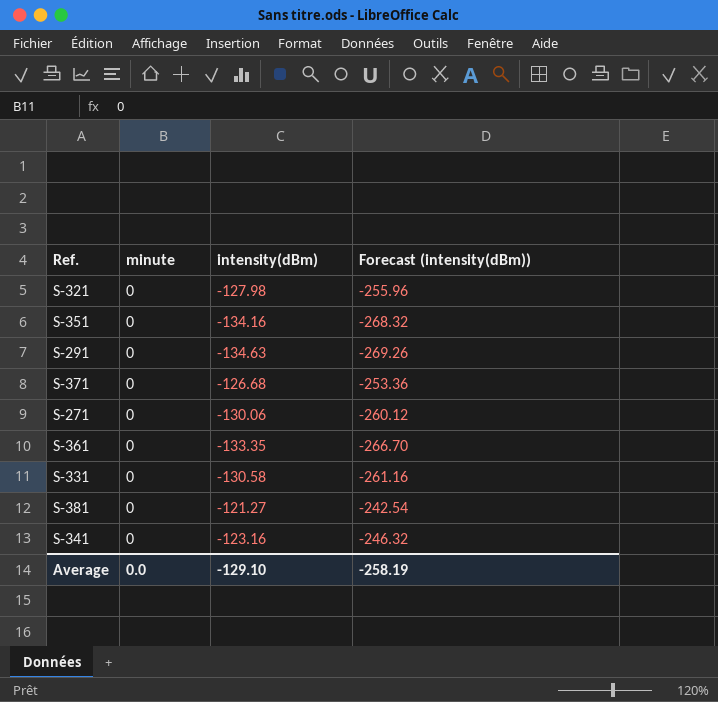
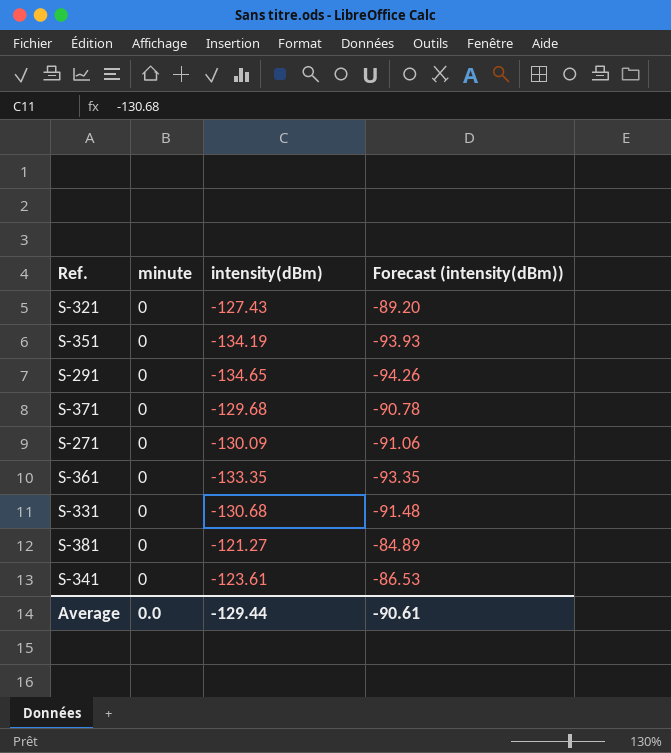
column Forecast (intensity(dBm)) | formula: [intensity(dBm)] * 2 -> [intensity(dBm)] * 0.7
S-321 | intensity(dBm): -127.98 -> -127.43
S-351 | intensity(dBm): -134.16 -> -134.19
S-291 | intensity(dBm): -134.63 -> -134.65
S-371 | intensity(dBm): -126.68 -> -129.68
S-271 | intensity(dBm): -130.06 -> -130.09
S-331 | intensity(dBm): -130.58 -> -130.68
S-341 | intensity(dBm): -123.16 -> -123.61
Average | intensity(dBm): -129.10 -> -129.44
Average | Forecast (intensity(dBm)): -258.19 -> -90.61

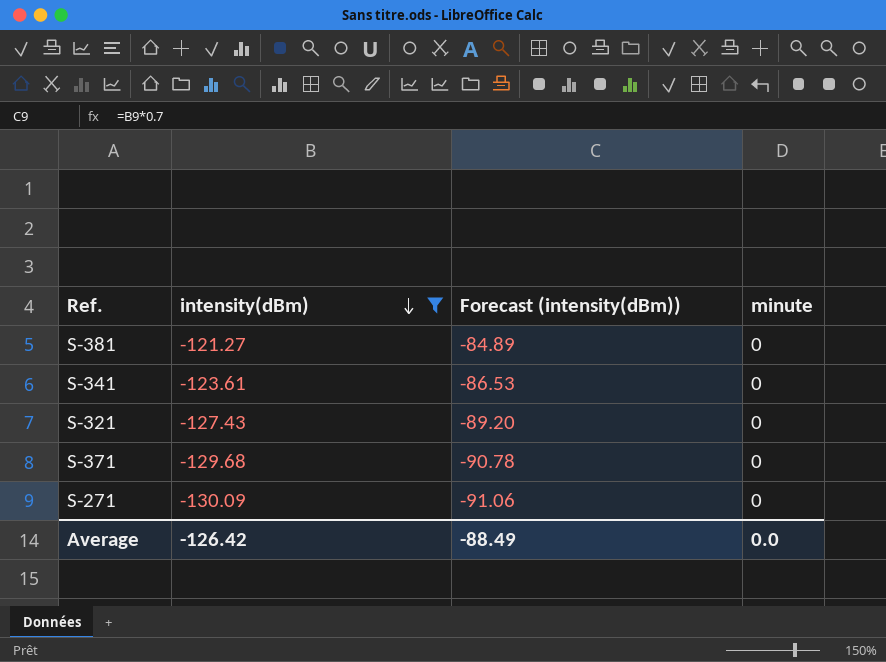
filter: none -> intensity(dBm) >= -130.09
row order: none -> intensity(dBm) descending
column minute | position: 2 -> 4
Average | intensity(dBm): -129.44 -> -126.42
Average | Forecast (intensity(dBm)): -90.61 -> -88.49

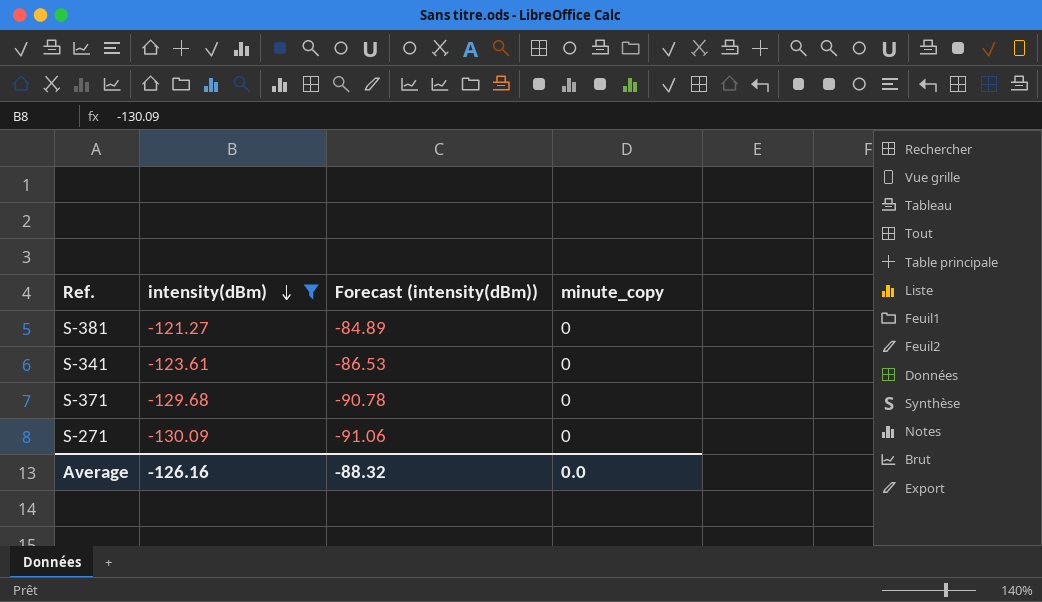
column name: minute -> minute_copy
row S-321: -127.43 | -89.20 | 0 -> none
Average | intensity(dBm): -126.42 -> -126.16
Average | Forecast (intensity(dBm)): -88.49 -> -88.32

